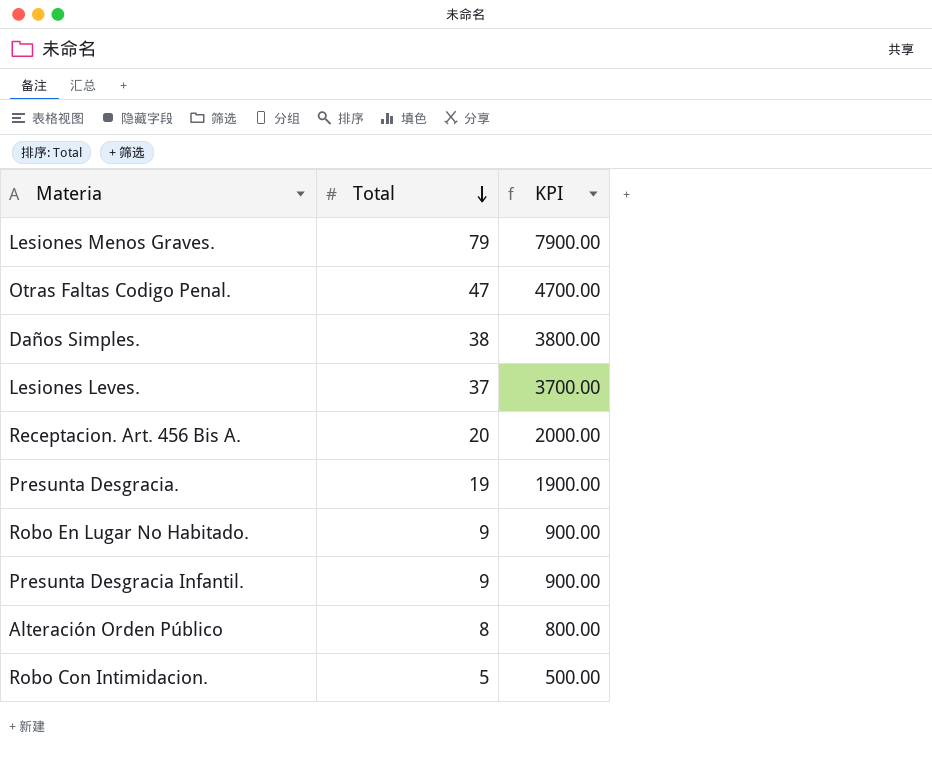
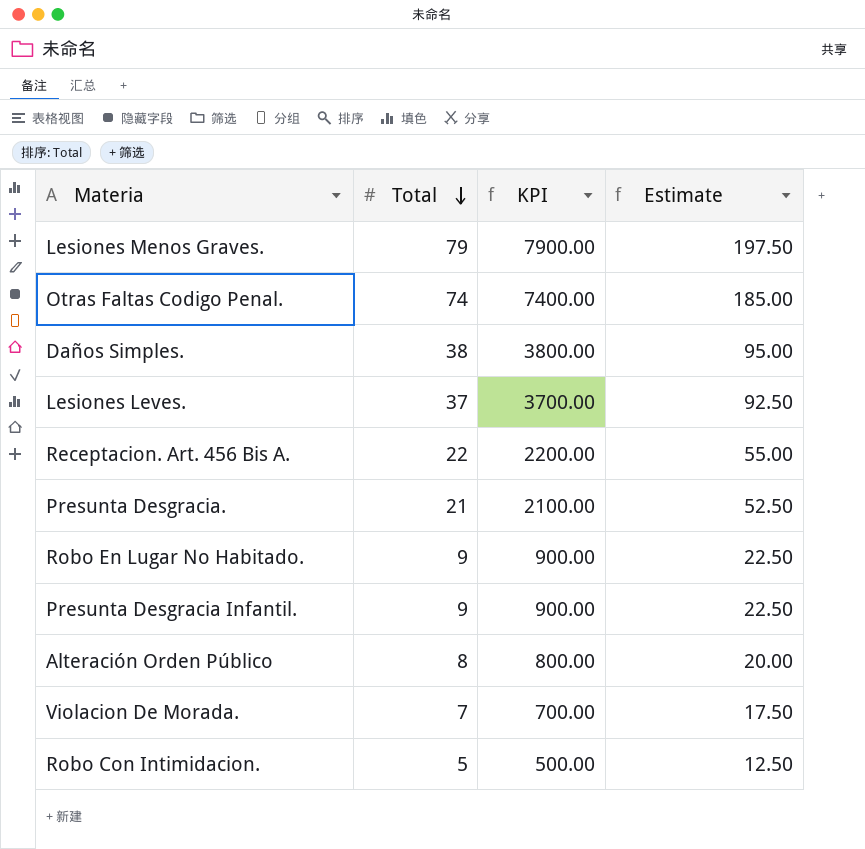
column Estimate | formula: none -> [Total] * 2.5
Otras Faltas Codigo Penal. | Total: 47 -> 74
Otras Faltas Codigo Penal. | KPI: 4700.00 -> 7400.00
Receptacion. Art. 456 Bis A. | Total: 20 -> 22
Receptacion. Art. 456 Bis A. | KPI: 2000.00 -> 2200.00
Presunta Desgracia. | Total: 19 -> 21
Presunta Desgracia. | KPI: 1900.00 -> 2100.00
row Violacion De Morada.: none -> 7 | 700.00 | 17.50

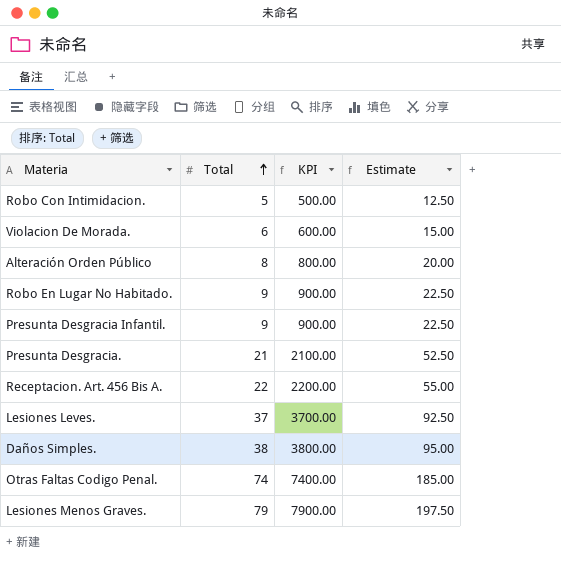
row order: Total descending -> Total ascending
Violacion De Morada. | Total: 7 -> 6
Violacion De Morada. | KPI: 700.00 -> 600.00
Violacion De Morada. | Estimate: 17.50 -> 15.00

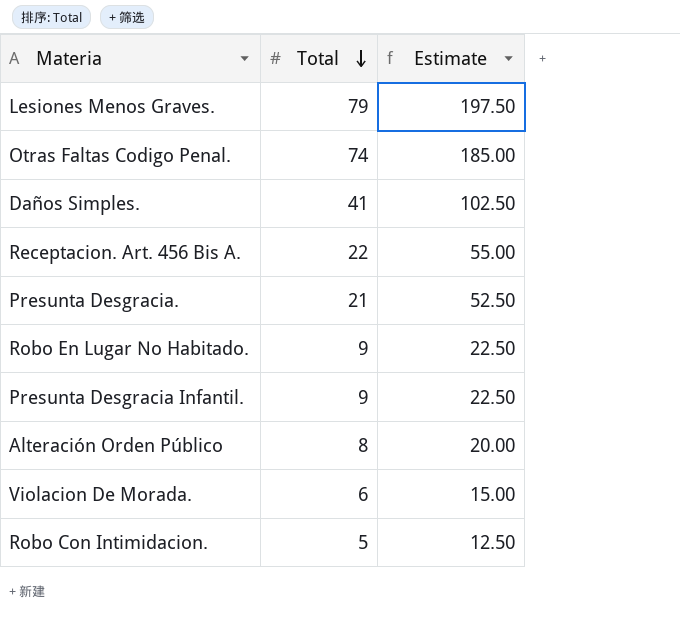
row order: Total ascending -> Total descending
column KPI | formula: [Total] * 100 -> none
row Lesiones Leves.: 37 | 3700.00 | 92.50 -> none
Daños Simples. | Total: 38 -> 41
Daños Simples. | Estimate: 95.00 -> 102.50

